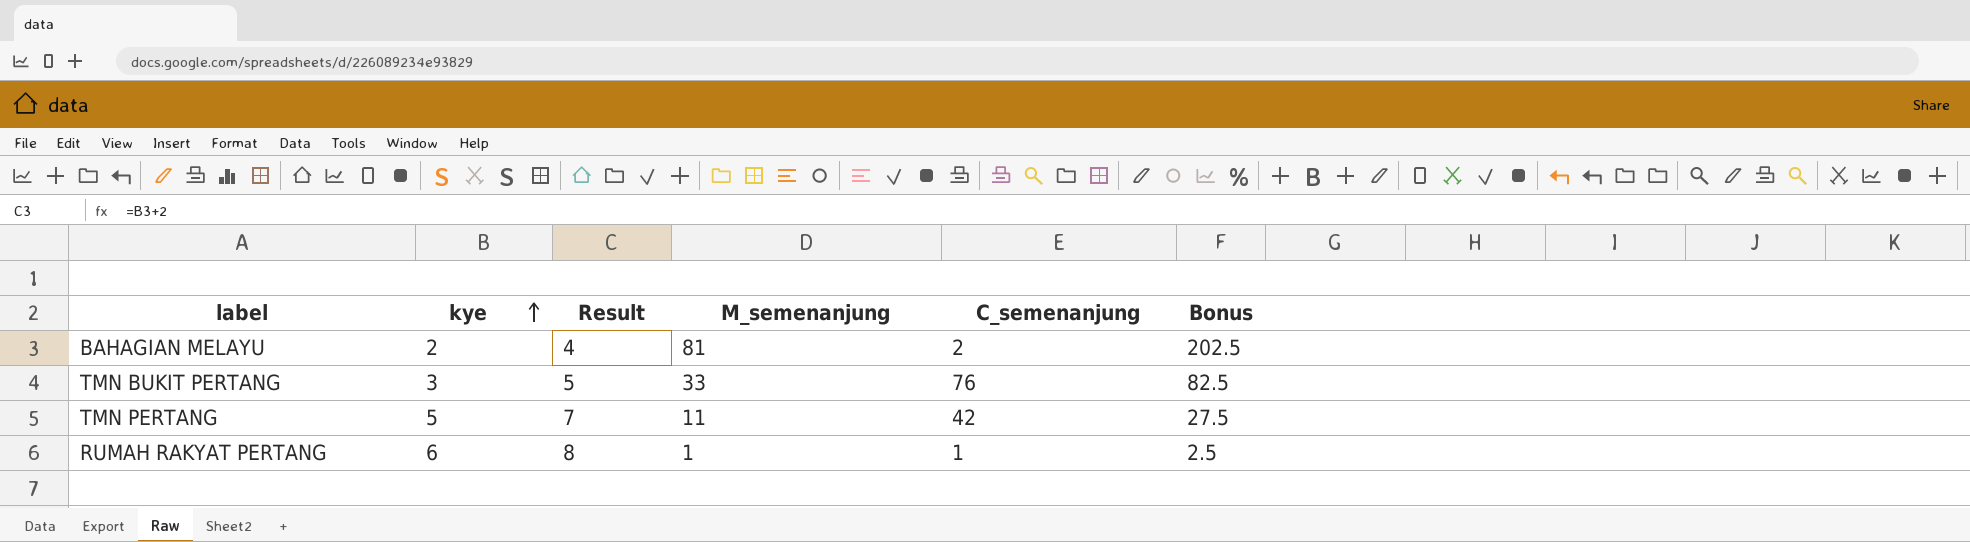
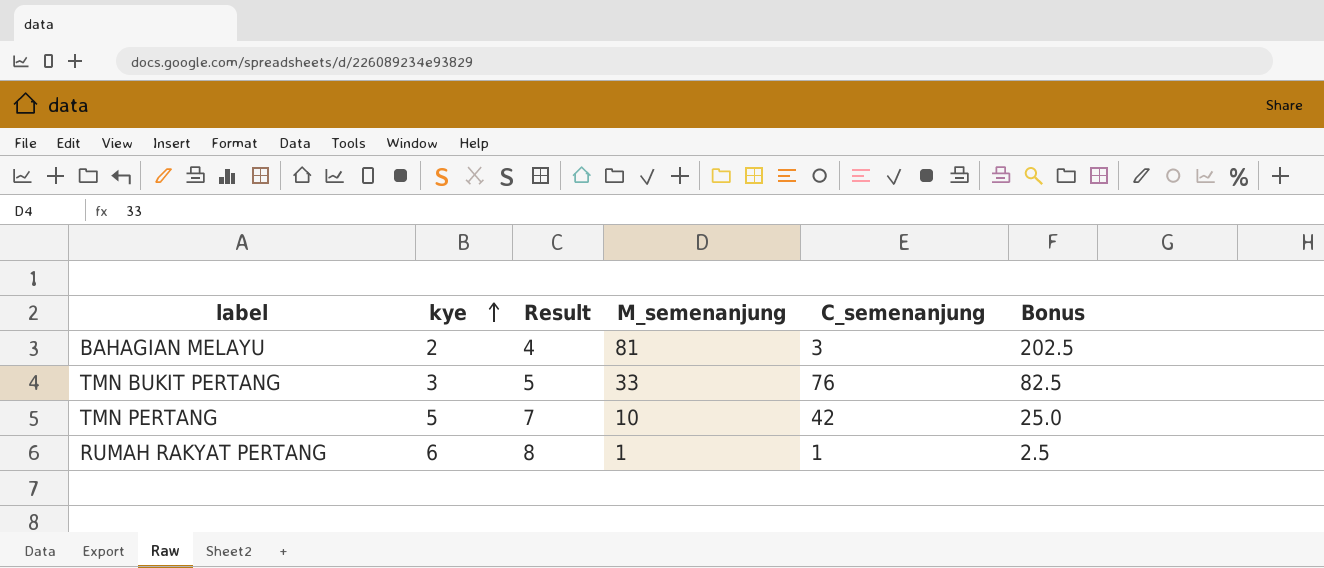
BAHAGIAN MELAYU | C_semenanjung: 2 -> 3
TMN PERTANG | M_semenanjung: 11 -> 10
TMN PERTANG | Bonus: 27.5 -> 25.0

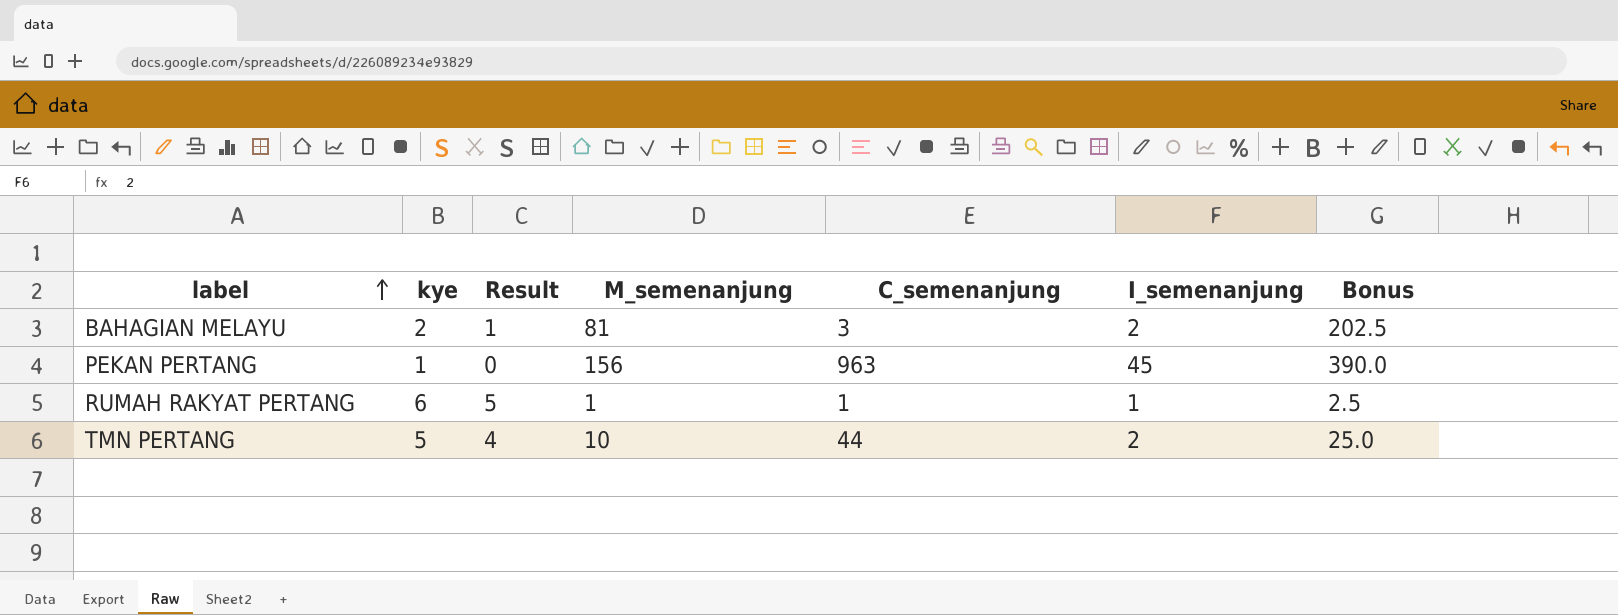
row order: kye ascending -> label ascending
column Result | formula: [kye] + 2 -> [kye] - 1
column I_semenanjung | position: none -> 6
row TMN BUKIT PERTANG: 3 | 5 | 33 | 76 | 82.5 -> none
row PEKAN PERTANG: none -> 1 | 0 | 156 | 963 | 45 | 390.0
TMN PERTANG | C_semenanjung: 42 -> 44

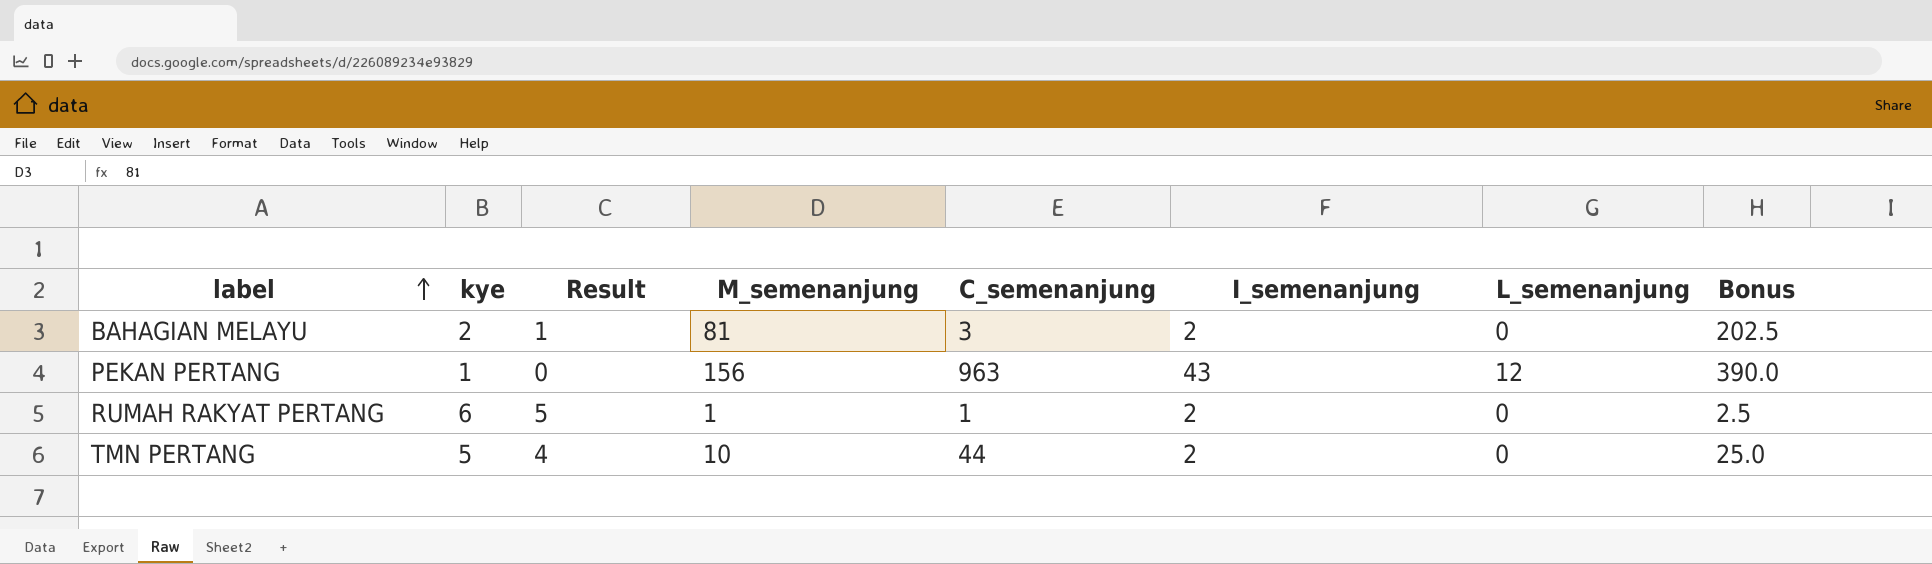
column L_semenanjung | position: none -> 7
PEKAN PERTANG | I_semenanjung: 45 -> 43
RUMAH RAKYAT PERTANG | I_semenanjung: 1 -> 2

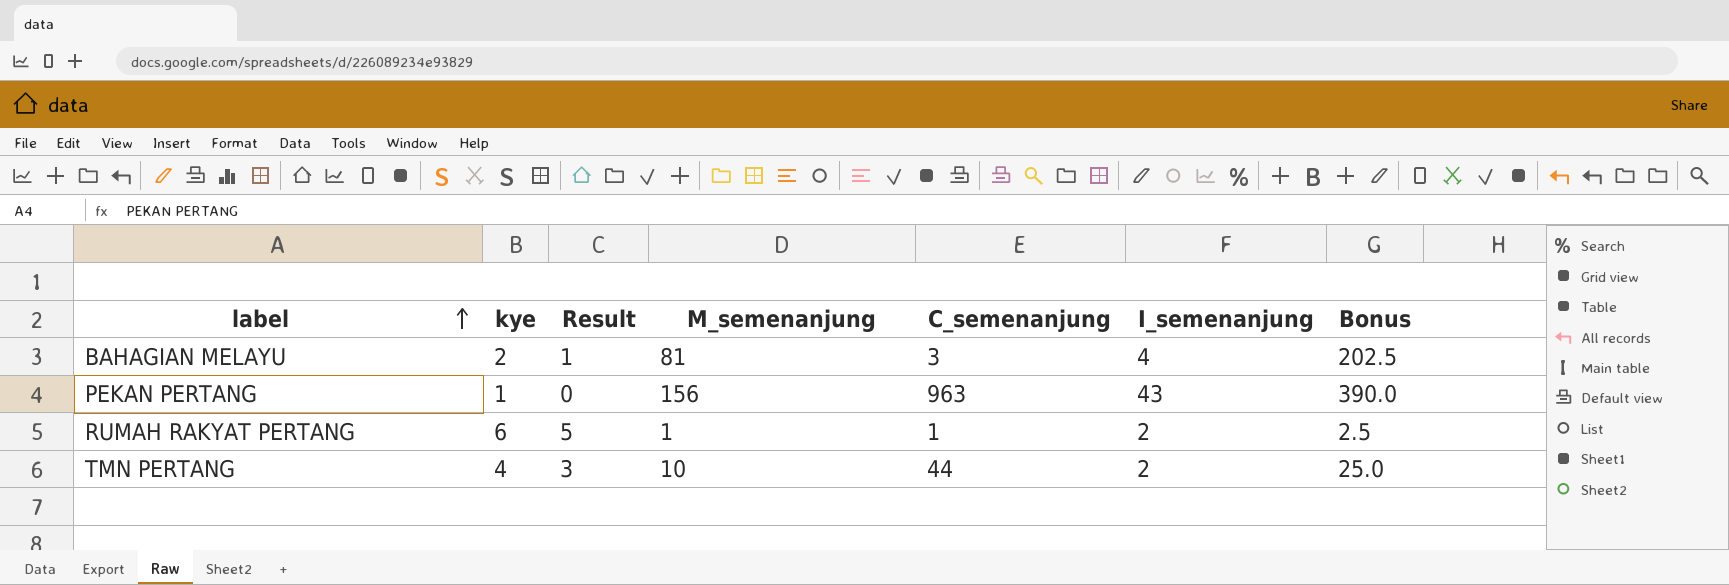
column L_semenanjung | position: 7 -> none
BAHAGIAN MELAYU | I_semenanjung: 2 -> 4
TMN PERTANG | kye: 5 -> 4
TMN PERTANG | Result: 4 -> 3

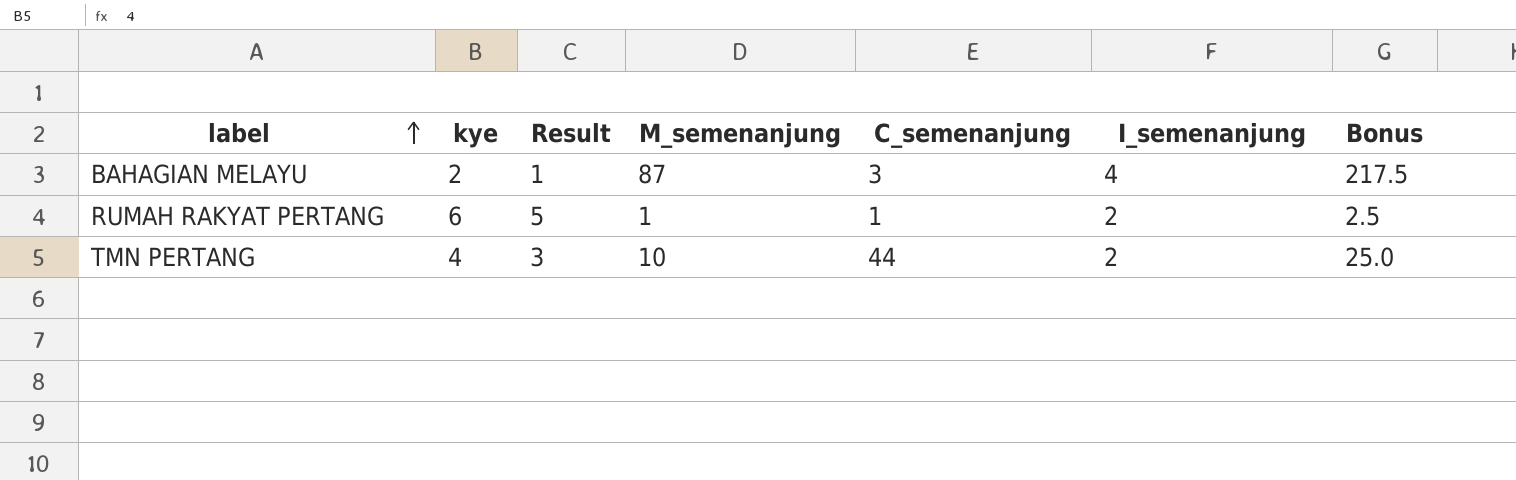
row PEKAN PERTANG: 1 | 0 | 156 | 963 | 43 | 390.0 -> none
BAHAGIAN MELAYU | M_semenanjung: 81 -> 87
BAHAGIAN MELAYU | Bonus: 202.5 -> 217.5

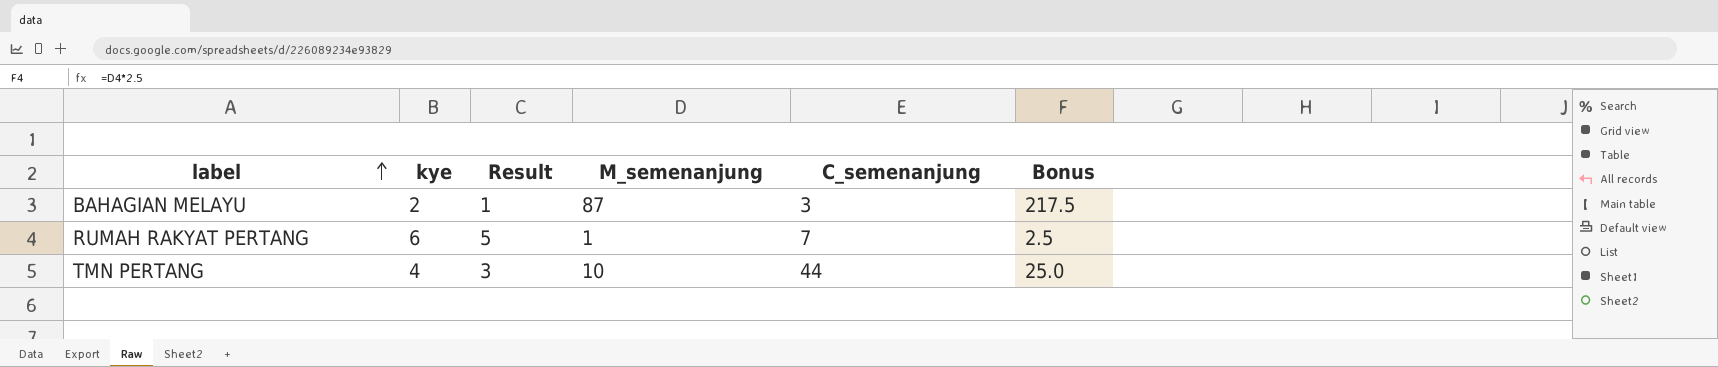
column I_semenanjung | position: 6 -> none
RUMAH RAKYAT PERTANG | C_semenanjung: 1 -> 7

